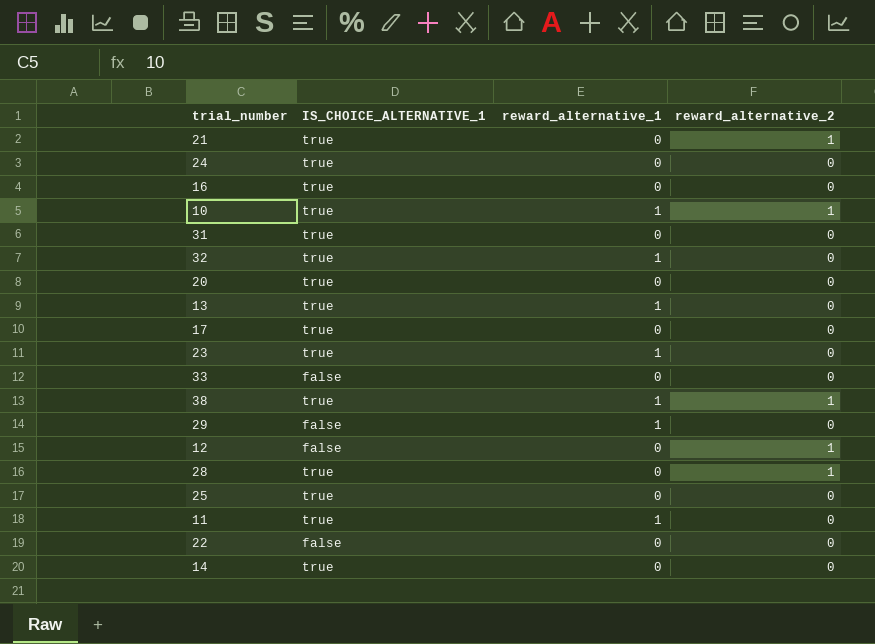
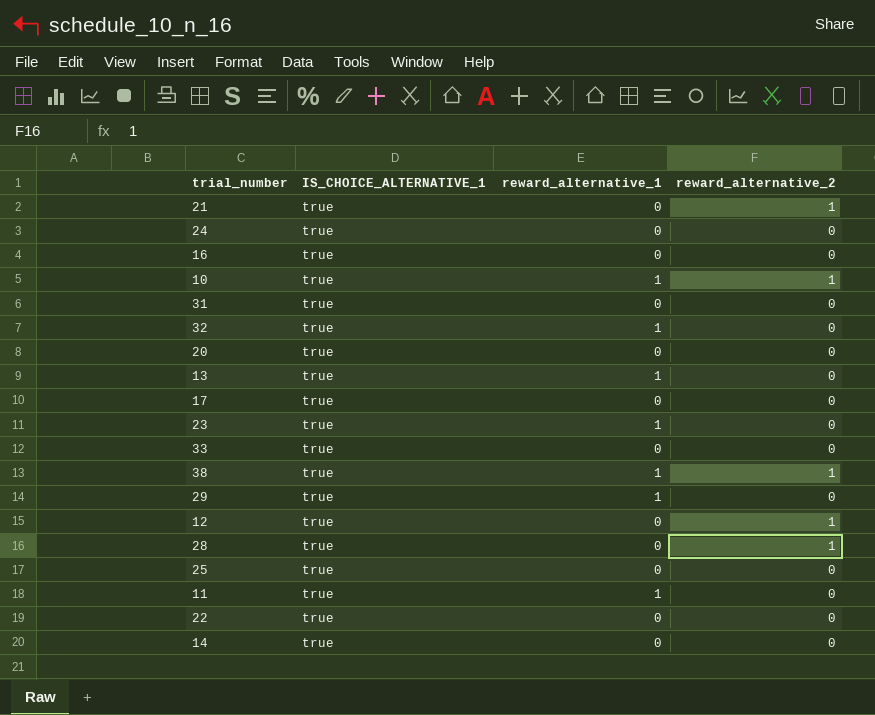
33 | IS_CHOICE_ALTERNATIVE_1: false -> true
29 | IS_CHOICE_ALTERNATIVE_1: false -> true
12 | IS_CHOICE_ALTERNATIVE_1: false -> true
22 | IS_CHOICE_ALTERNATIVE_1: false -> true

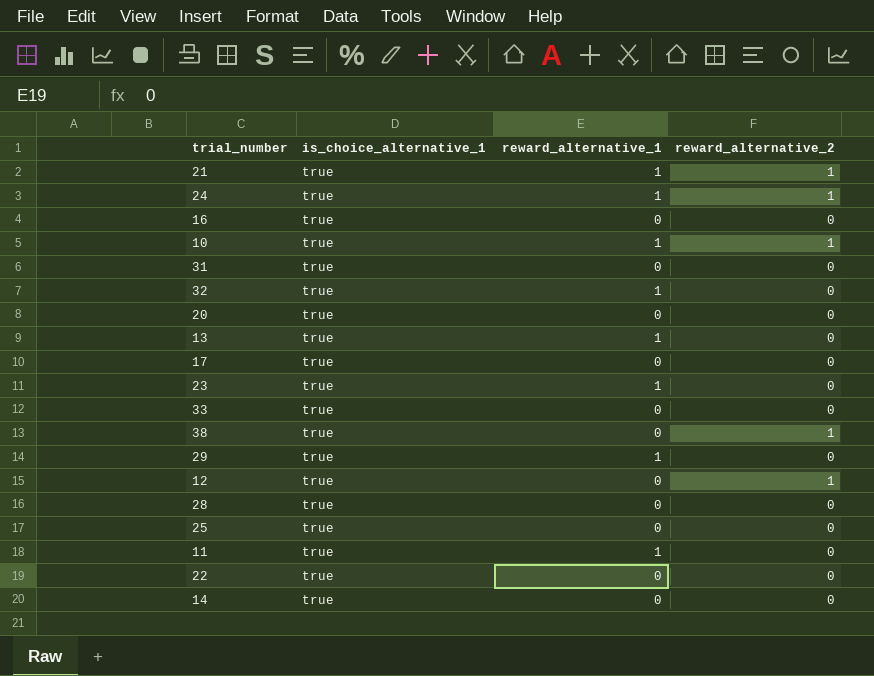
column name: IS_CHOICE_ALTERNATIVE_1 -> is_choice_alternative_1
21 | reward_alternative_1: 0 -> 1
24 | reward_alternative_1: 0 -> 1
24 | reward_alternative_2: 0 -> 1
38 | reward_alternative_1: 1 -> 0
28 | reward_alternative_2: 1 -> 0

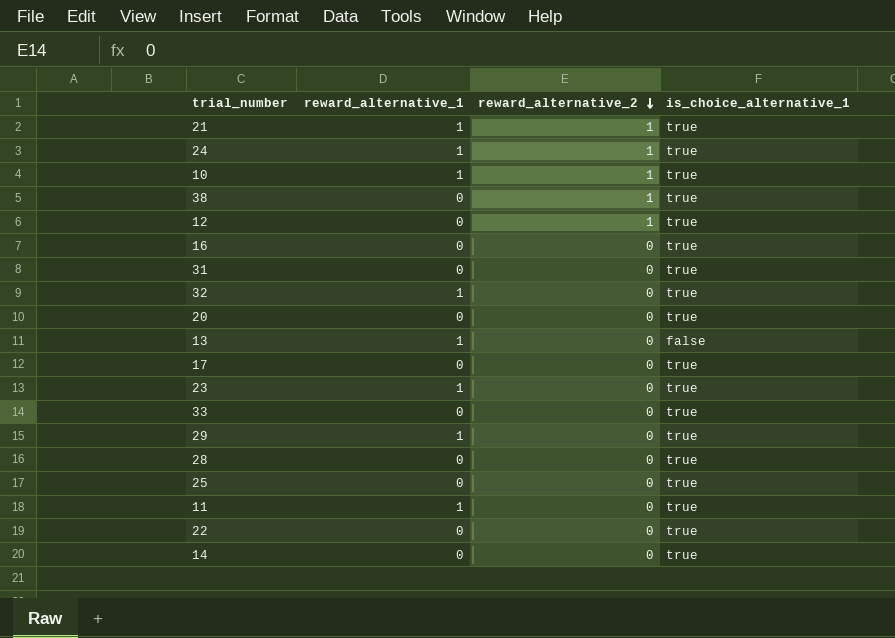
row order: none -> reward_alternative_2 descending
column is_choice_alternative_1 | position: 2 -> 4
13 | is_choice_alternative_1: true -> false

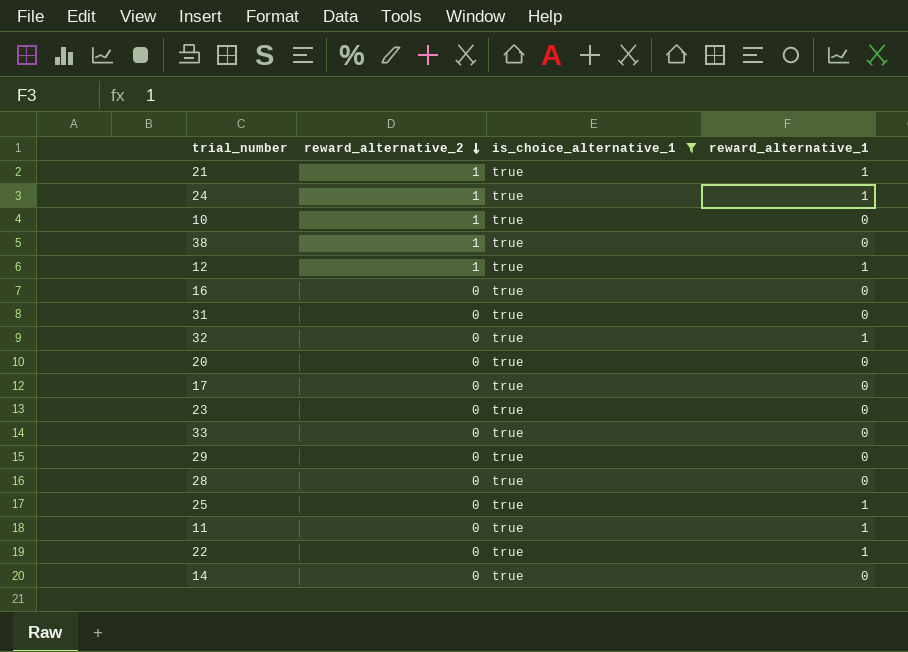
filter: none -> is_choice_alternative_1 = true
column reward_alternative_1 | position: 2 -> 4
10 | reward_alternative_1: 1 -> 0
12 | reward_alternative_1: 0 -> 1
23 | reward_alternative_1: 1 -> 0
29 | reward_alternative_1: 1 -> 0
25 | reward_alternative_1: 0 -> 1
22 | reward_alternative_1: 0 -> 1

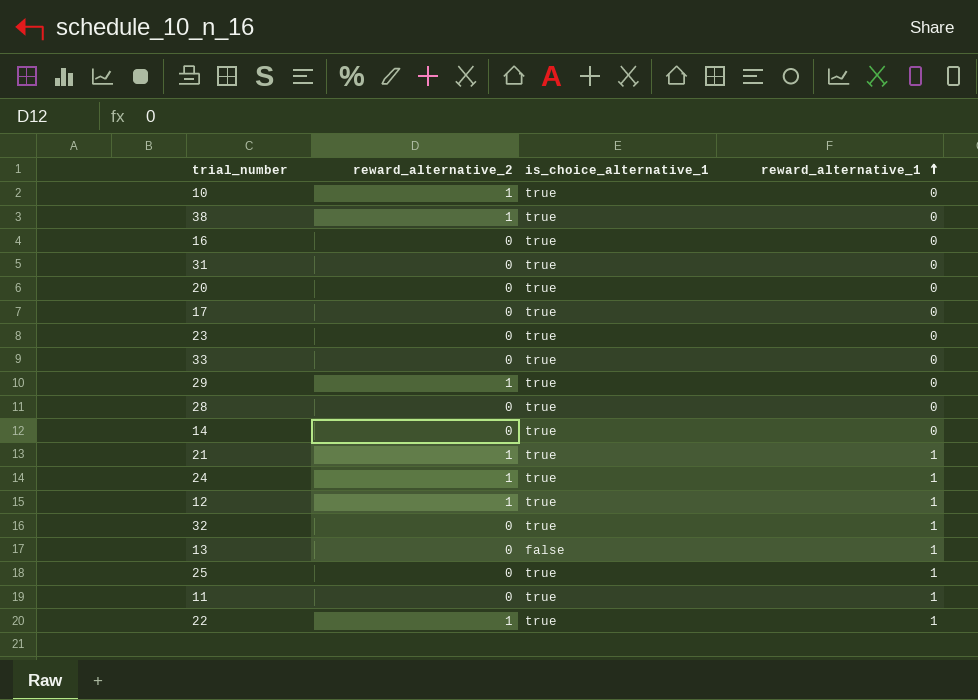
filter: is_choice_alternative_1 = true -> none
row order: reward_alternative_2 descending -> reward_alternative_1 ascending
29 | reward_alternative_2: 0 -> 1
22 | reward_alternative_2: 0 -> 1

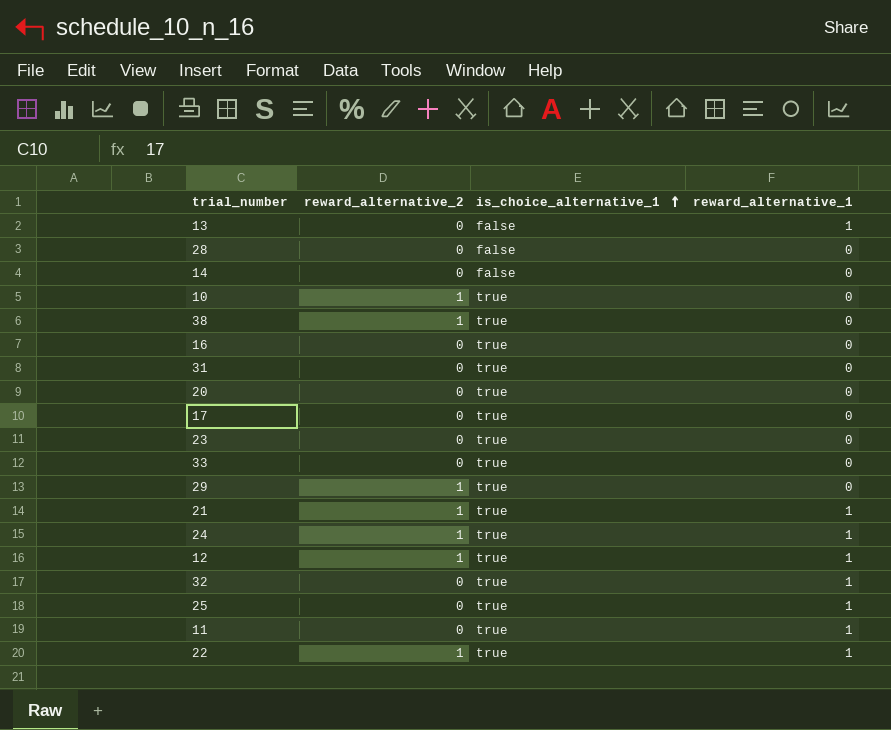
row order: reward_alternative_1 ascending -> is_choice_alternative_1 ascending
28 | is_choice_alternative_1: true -> false
14 | is_choice_alternative_1: true -> false

